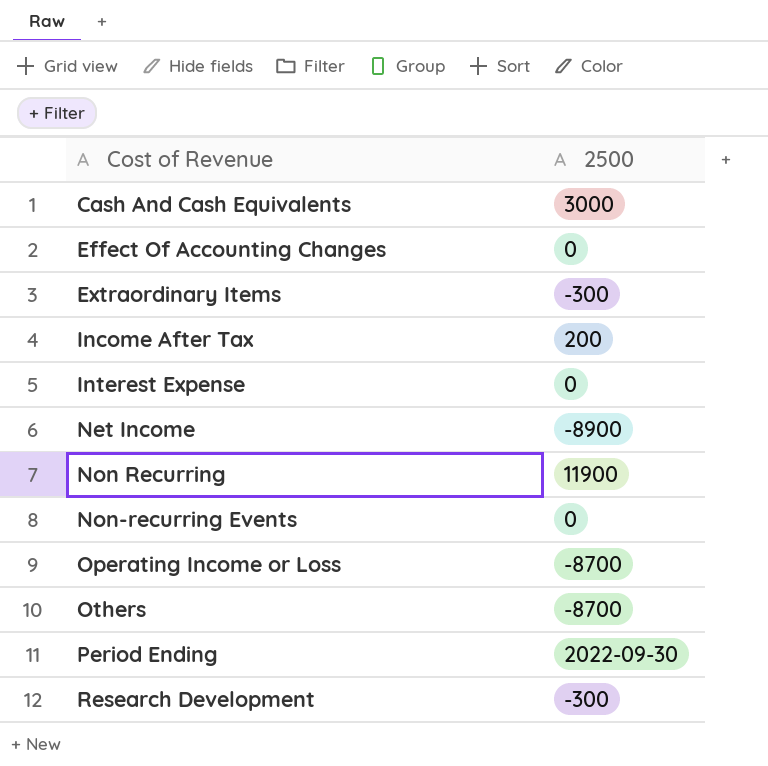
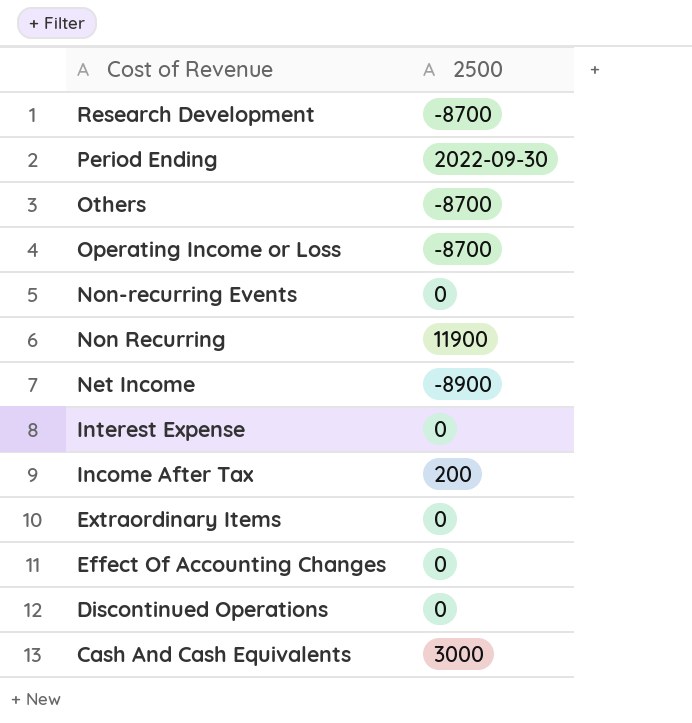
row order: Cost of Revenue ascending -> Cost of Revenue descending
Research Development | 2500: -300 -> -8700
Extraordinary Items | 2500: -300 -> 0
row Discontinued Operations: none -> 0

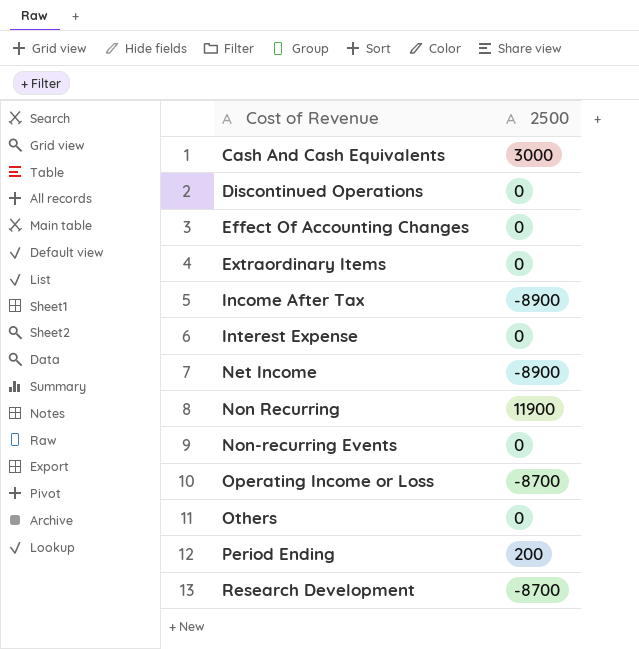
row order: Cost of Revenue descending -> Cost of Revenue ascending
Income After Tax | 2500: 200 -> -8900
Others | 2500: -8700 -> 0
Period Ending | 2500: 2022-09-30 -> 200

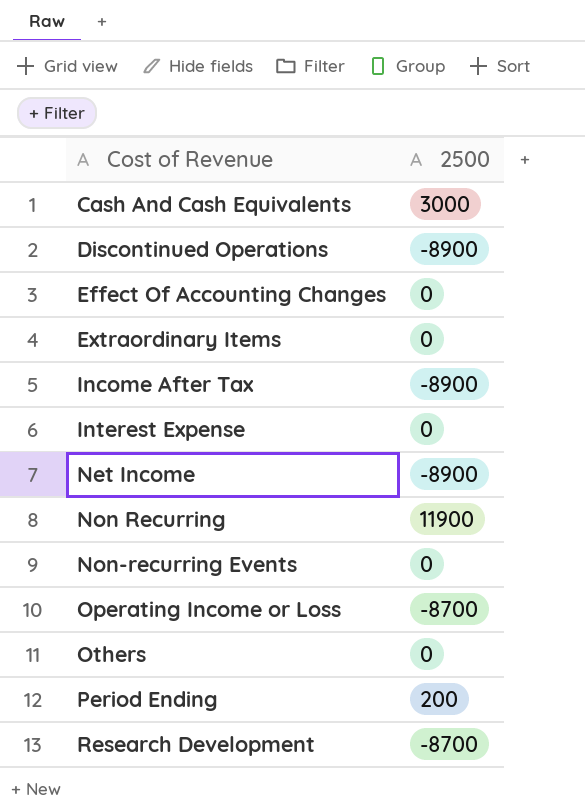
Discontinued Operations | 2500: 0 -> -8900

